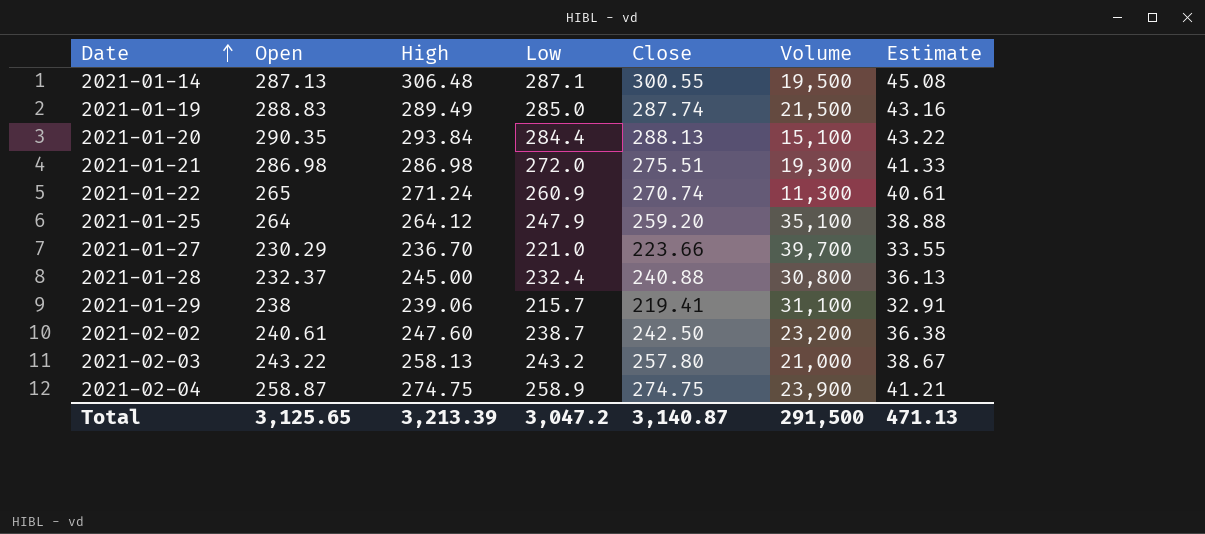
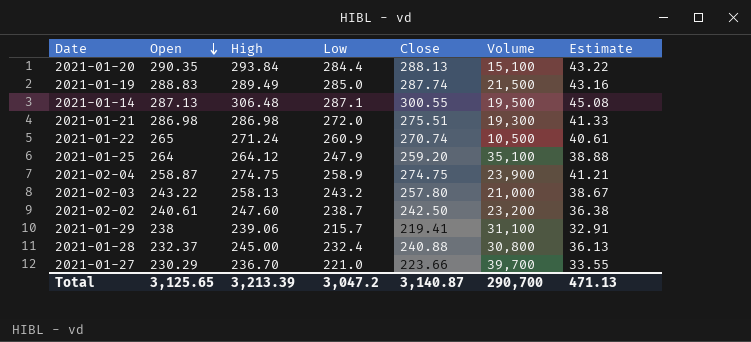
row order: Date ascending -> Open descending
2021-01-22 | Volume: 11,300 -> 10,500
Total | Volume: 291,500 -> 290,700

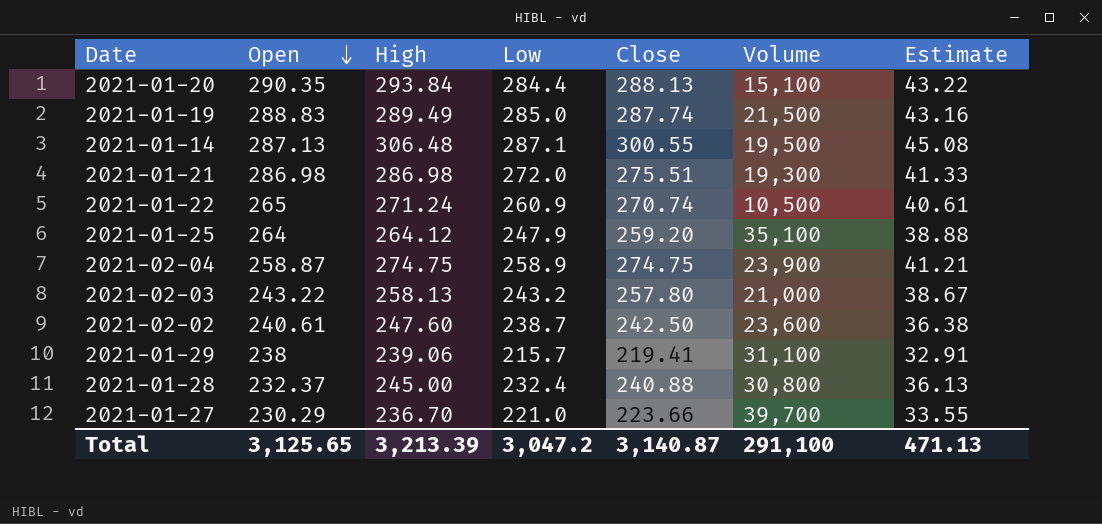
2021-02-02 | Volume: 23,200 -> 23,600
Total | Volume: 290,700 -> 291,100

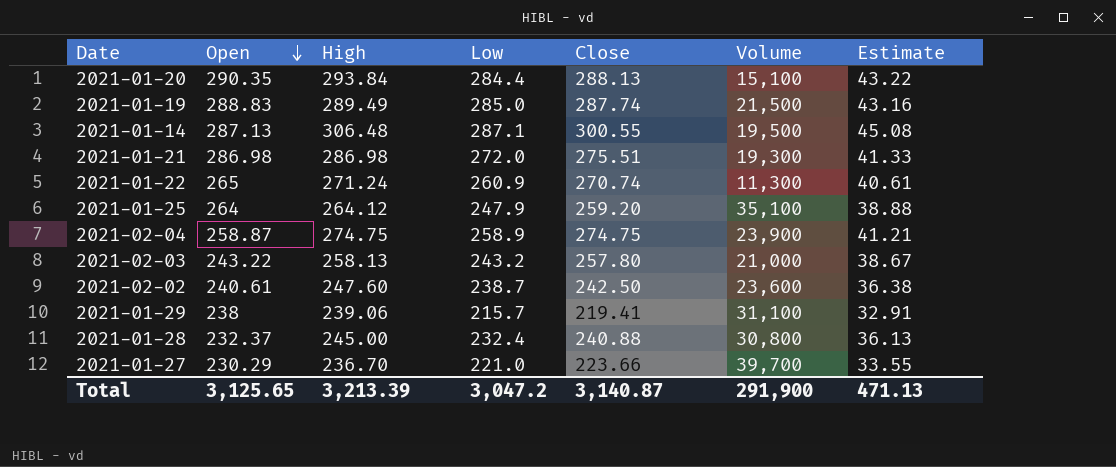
2021-01-22 | Volume: 10,500 -> 11,300
Total | Volume: 291,100 -> 291,900

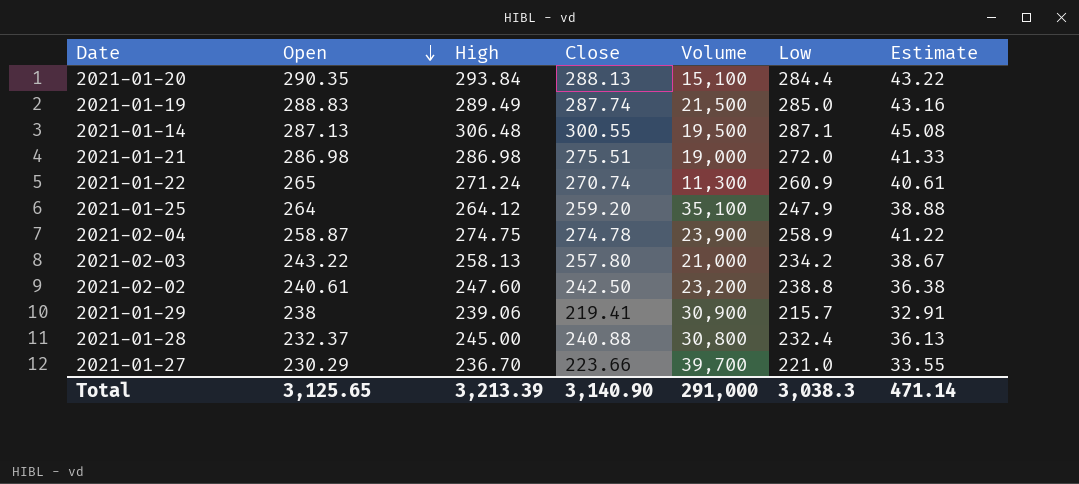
column Low | position: 4 -> 6
2021-01-21 | Volume: 19,300 -> 19,000
2021-02-04 | Close: 274.75 -> 274.78
2021-02-04 | Estimate: 41.21 -> 41.22
2021-02-03 | Low: 243.2 -> 234.2
2021-02-02 | Volume: 23,600 -> 23,200
2021-02-02 | Low: 238.7 -> 238.8
2021-01-29 | Volume: 31,100 -> 30,900
Total | Close: 3,140.87 -> 3,140.90
Total | Volume: 291,900 -> 291,000
Total | Low: 3,047.2 -> 3,038.3
Total | Estimate: 471.13 -> 471.14

